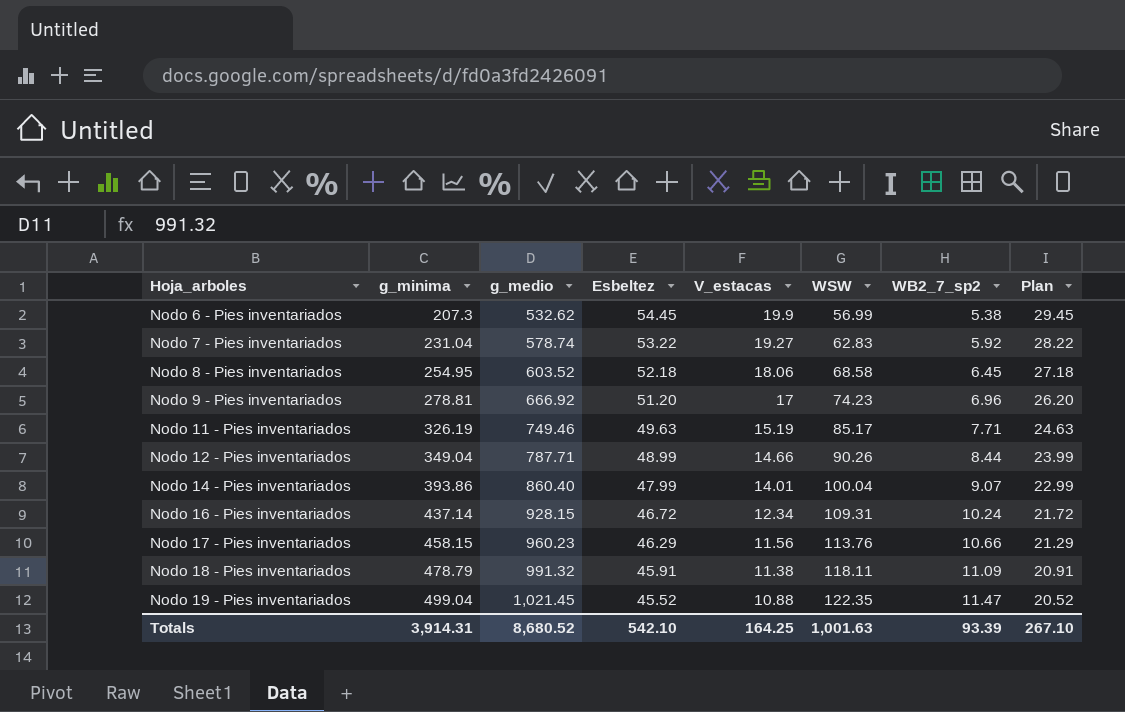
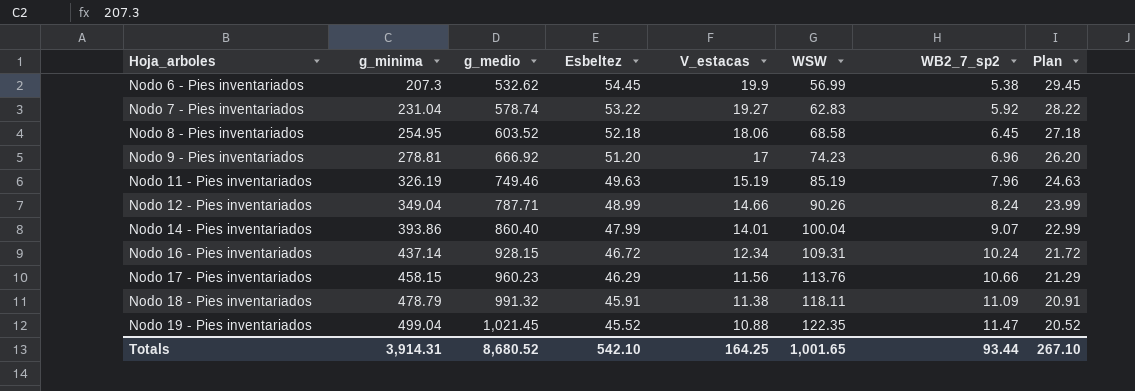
Nodo 11 - Pies inventariados | WSW: 85.17 -> 85.19
Nodo 11 - Pies inventariados | WB2_7_sp2: 7.71 -> 7.96
Nodo 12 - Pies inventariados | WB2_7_sp2: 8.44 -> 8.24
Totals | WSW: 1,001.63 -> 1,001.65
Totals | WB2_7_sp2: 93.39 -> 93.44

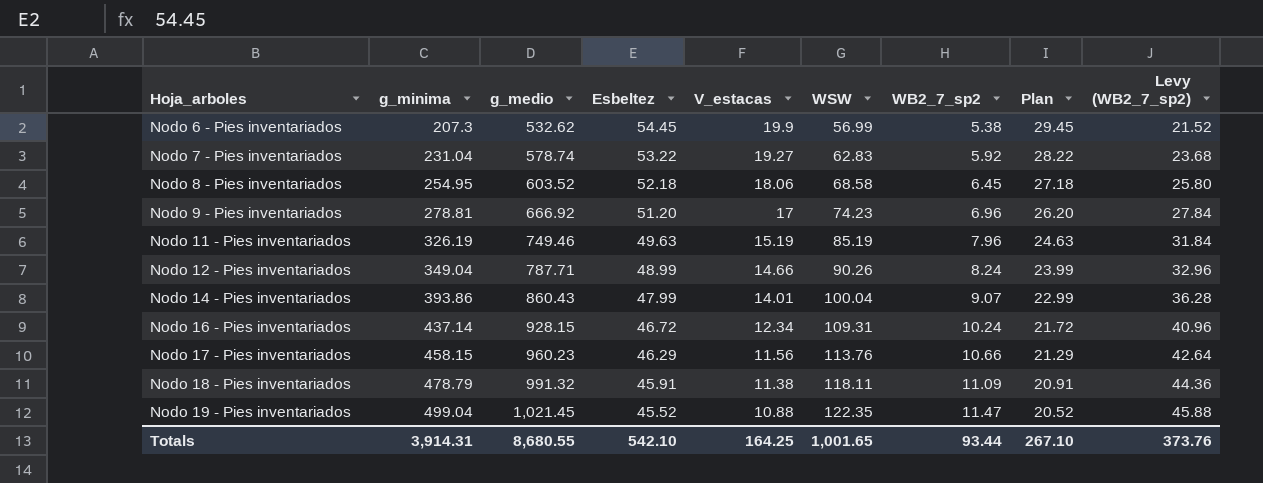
column Levy (WB2_7_sp2) | formula: none -> [WB2_7_sp2] * 4
Nodo 14 - Pies inventariados | g_medio: 860.40 -> 860.43
Totals | g_medio: 8,680.52 -> 8,680.55

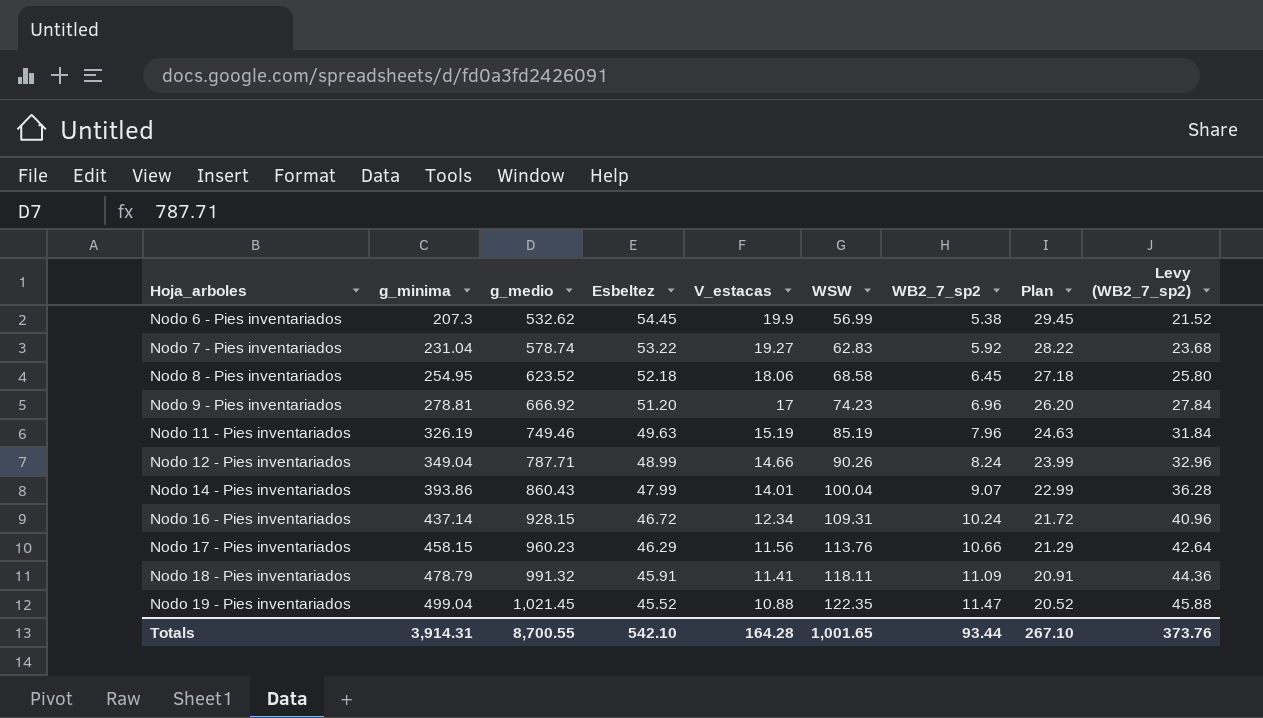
Nodo 8 - Pies inventariados | g_medio: 603.52 -> 623.52
Nodo 18 - Pies inventariados | V_estacas: 11.38 -> 11.41
Totals | g_medio: 8,680.55 -> 8,700.55
Totals | V_estacas: 164.25 -> 164.28

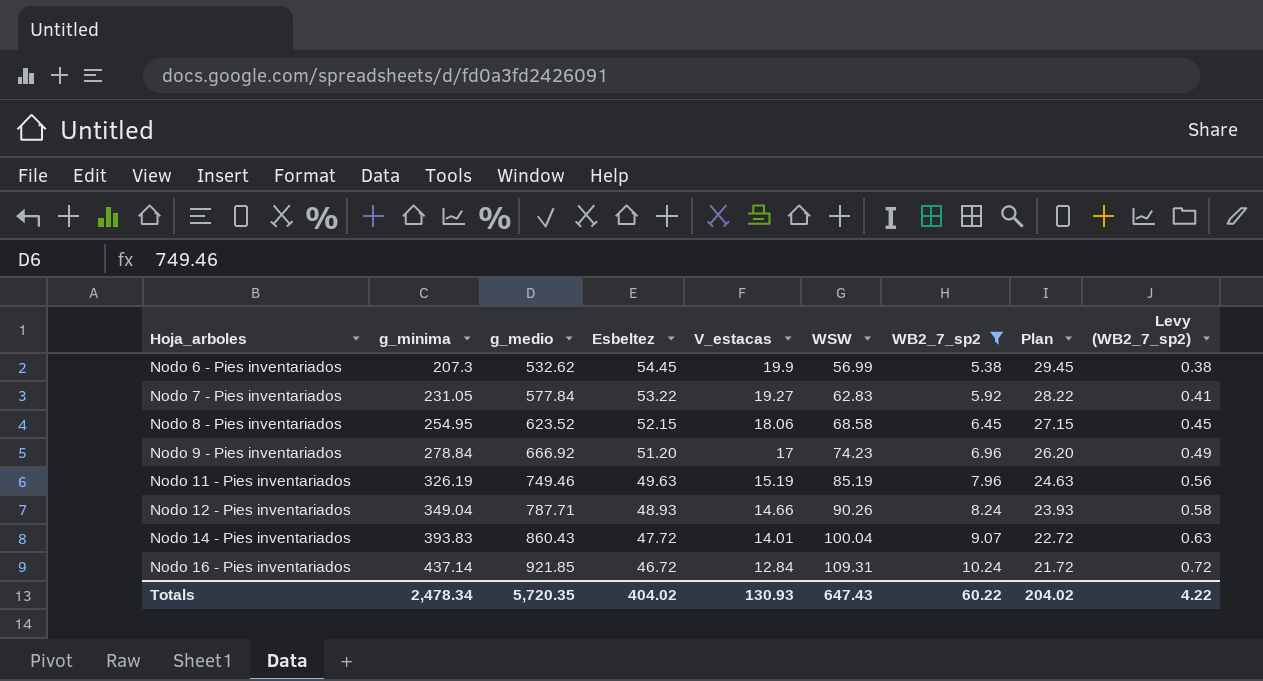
filter: none -> WB2_7_sp2 <= 10.24
column Levy (WB2_7_sp2) | formula: [WB2_7_sp2] * 4 -> [WB2_7_sp2] * 0.07
Nodo 7 - Pies inventariados | g_minima: 231.04 -> 231.05
Nodo 7 - Pies inventariados | g_medio: 578.74 -> 577.84
Nodo 8 - Pies inventariados | Esbeltez: 52.18 -> 52.15
Nodo 8 - Pies inventariados | Plan: 27.18 -> 27.15
Nodo 9 - Pies inventariados | g_minima: 278.81 -> 278.84
Nodo 12 - Pies inventariados | Esbeltez: 48.99 -> 48.93
Nodo 12 - Pies inventariados | Plan: 23.99 -> 23.93
Nodo 14 - Pies inventariados | g_minima: 393.86 -> 393.83
Nodo 14 - Pies inventariados | Esbeltez: 47.99 -> 47.72
Nodo 14 - Pies inventariados | Plan: 22.99 -> 22.72
Nodo 16 - Pies inventariados | g_medio: 928.15 -> 921.85
Nodo 16 - Pies inventariados | V_estacas: 12.34 -> 12.84
Totals | g_minima: 3,914.31 -> 2,478.34
Totals | g_medio: 8,700.55 -> 5,720.35
Totals | Esbeltez: 542.10 -> 404.02
Totals | V_estacas: 164.28 -> 130.93
Totals | WSW: 1,001.65 -> 647.43
Totals | WB2_7_sp2: 93.44 -> 60.22
Totals | Plan: 267.10 -> 204.02
Totals | Levy (WB2_7_sp2): 373.76 -> 4.22

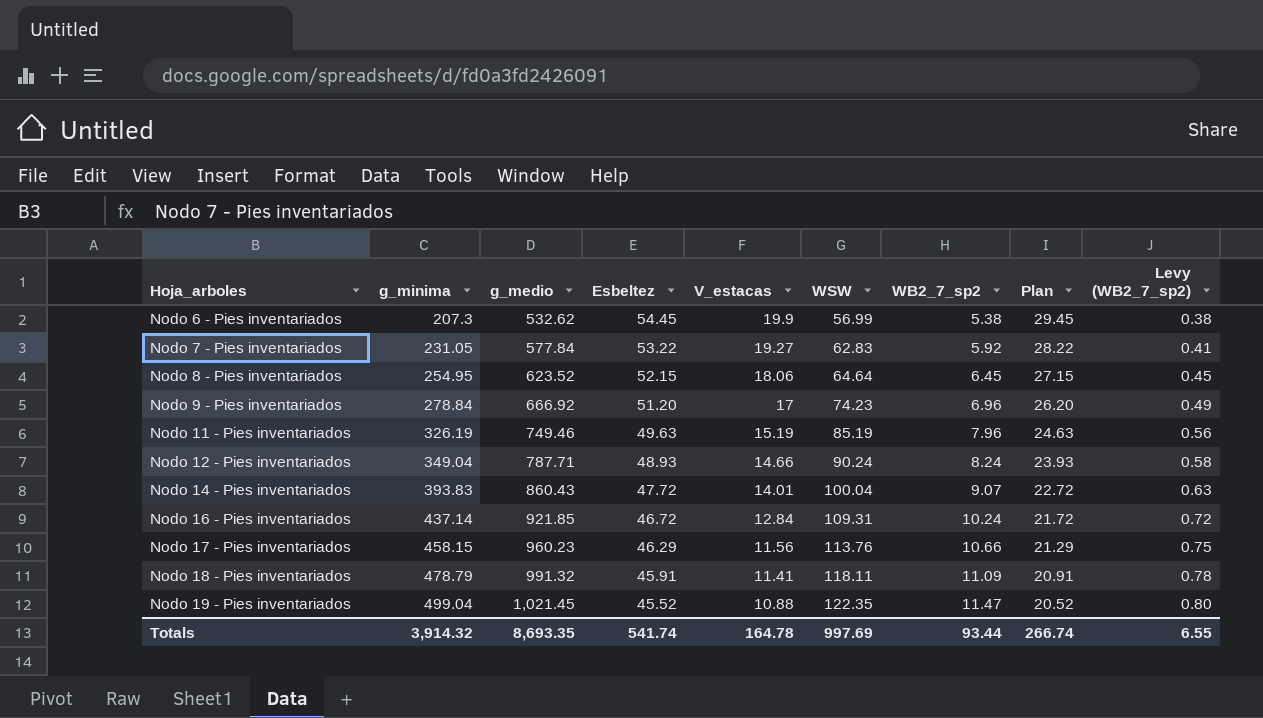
filter: WB2_7_sp2 <= 10.24 -> none
Nodo 8 - Pies inventariados | WSW: 68.58 -> 64.64
Nodo 12 - Pies inventariados | WSW: 90.26 -> 90.24
Totals | g_minima: 2,478.34 -> 3,914.32
Totals | g_medio: 5,720.35 -> 8,693.35
Totals | Esbeltez: 404.02 -> 541.74
Totals | V_estacas: 130.93 -> 164.78
Totals | WSW: 647.43 -> 997.69
Totals | WB2_7_sp2: 60.22 -> 93.44
Totals | Plan: 204.02 -> 266.74
Totals | Levy (WB2_7_sp2): 4.22 -> 6.55

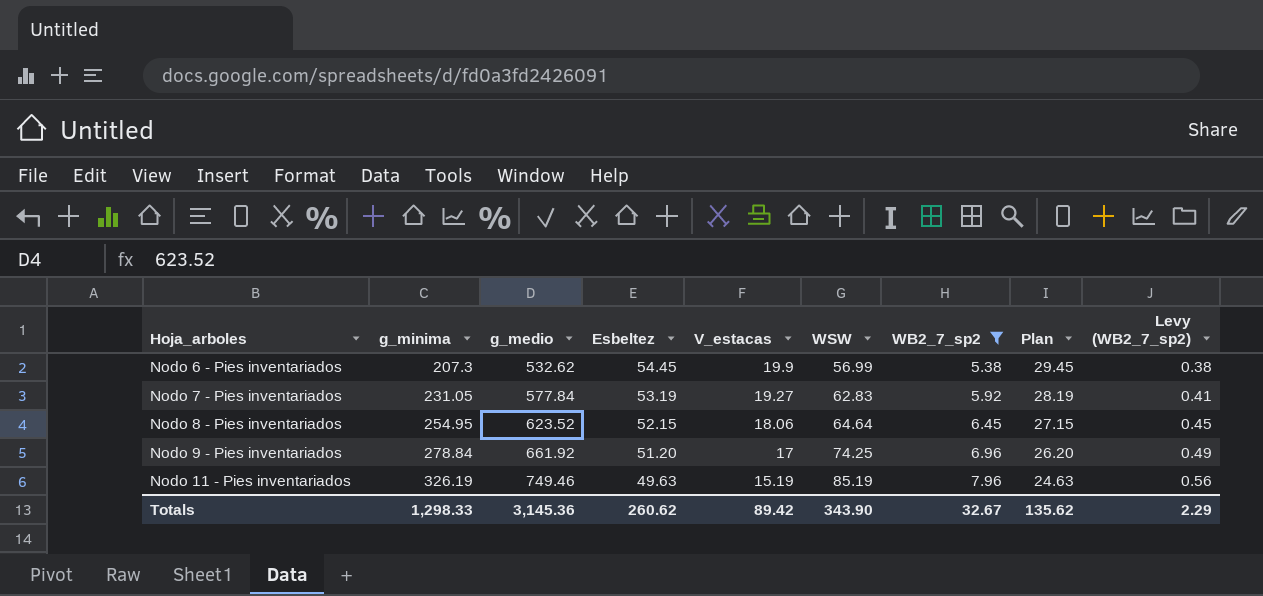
filter: none -> WB2_7_sp2 <= 7.96
Nodo 7 - Pies inventariados | Esbeltez: 53.22 -> 53.19
Nodo 7 - Pies inventariados | Plan: 28.22 -> 28.19
Nodo 9 - Pies inventariados | g_medio: 666.92 -> 661.92
Nodo 9 - Pies inventariados | WSW: 74.23 -> 74.25
Totals | g_minima: 3,914.32 -> 1,298.33
Totals | g_medio: 8,693.35 -> 3,145.36
Totals | Esbeltez: 541.74 -> 260.62
Totals | V_estacas: 164.78 -> 89.42
Totals | WSW: 997.69 -> 343.90
Totals | WB2_7_sp2: 93.44 -> 32.67
Totals | Plan: 266.74 -> 135.62
Totals | Levy (WB2_7_sp2): 6.55 -> 2.29

